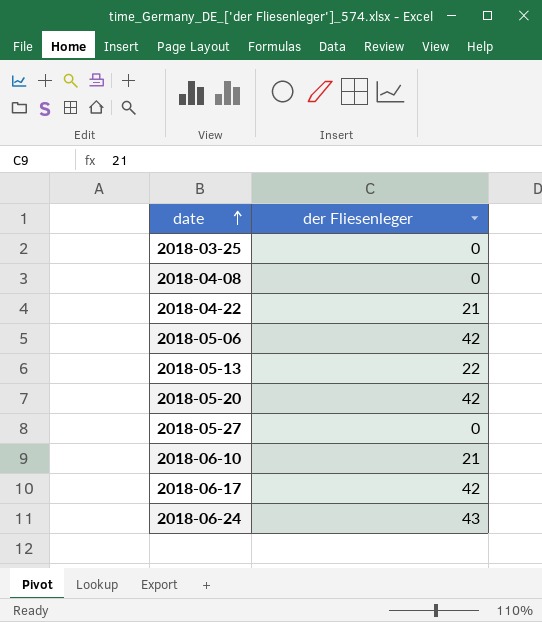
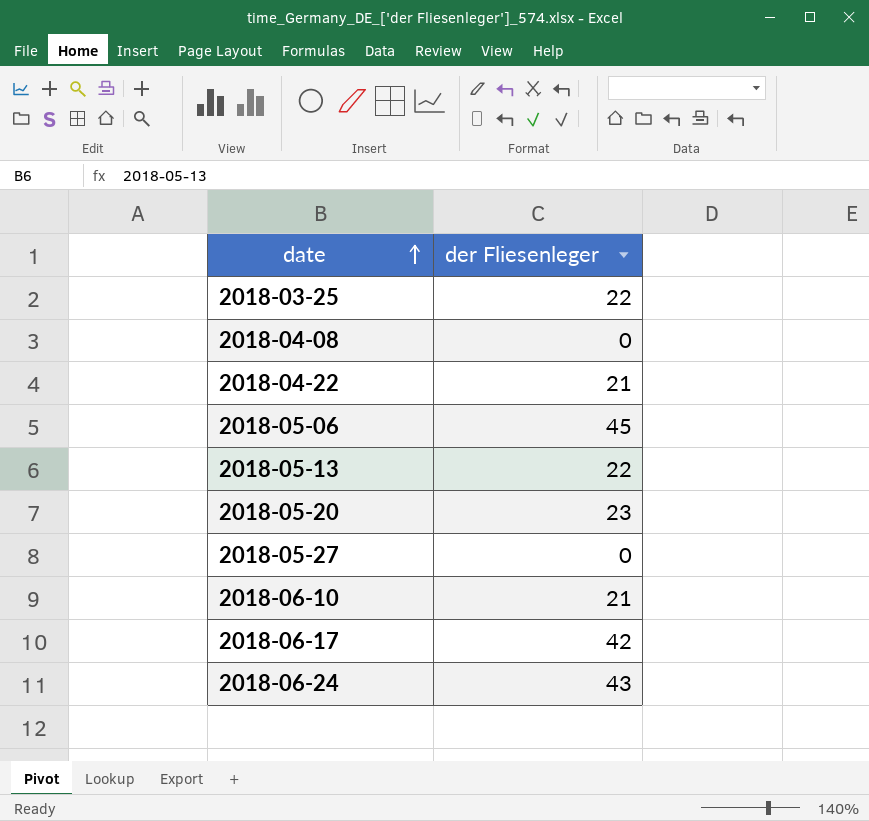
2018-03-25 | der Fliesenleger: 0 -> 22
2018-05-06 | der Fliesenleger: 42 -> 45
2018-05-20 | der Fliesenleger: 42 -> 23

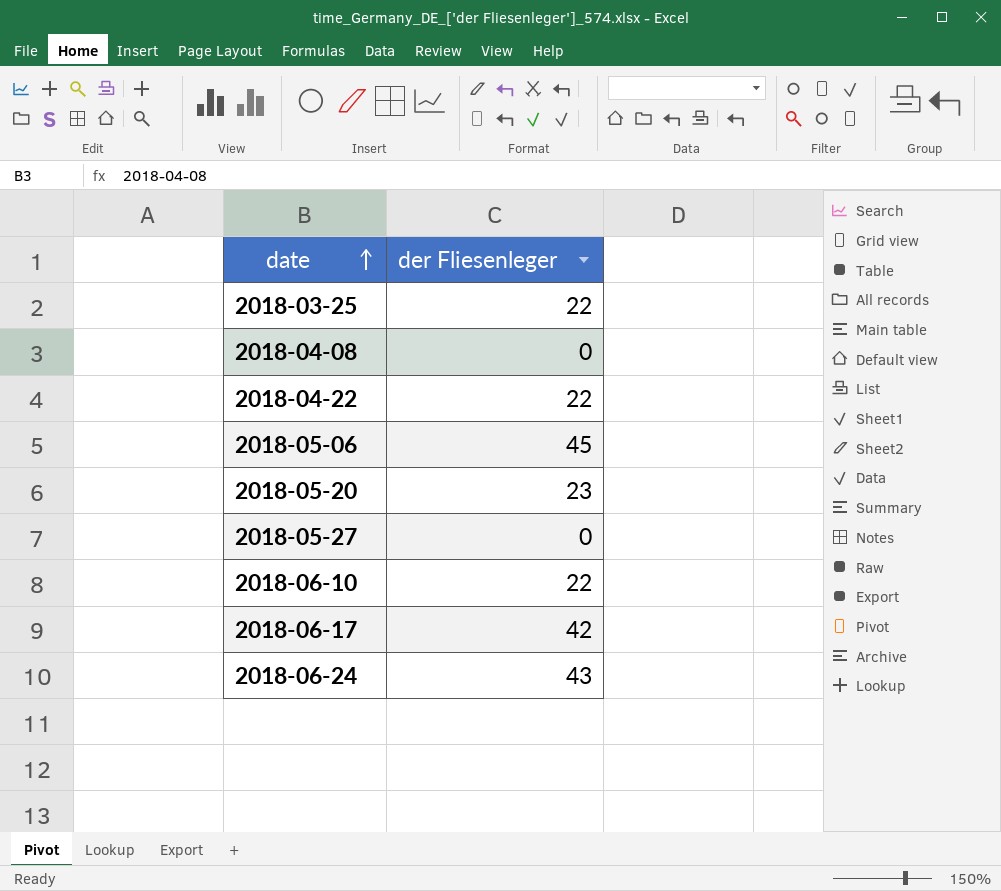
row 2018-05-13: 22 -> none
2018-04-22 | der Fliesenleger: 21 -> 22
2018-06-10 | der Fliesenleger: 21 -> 22

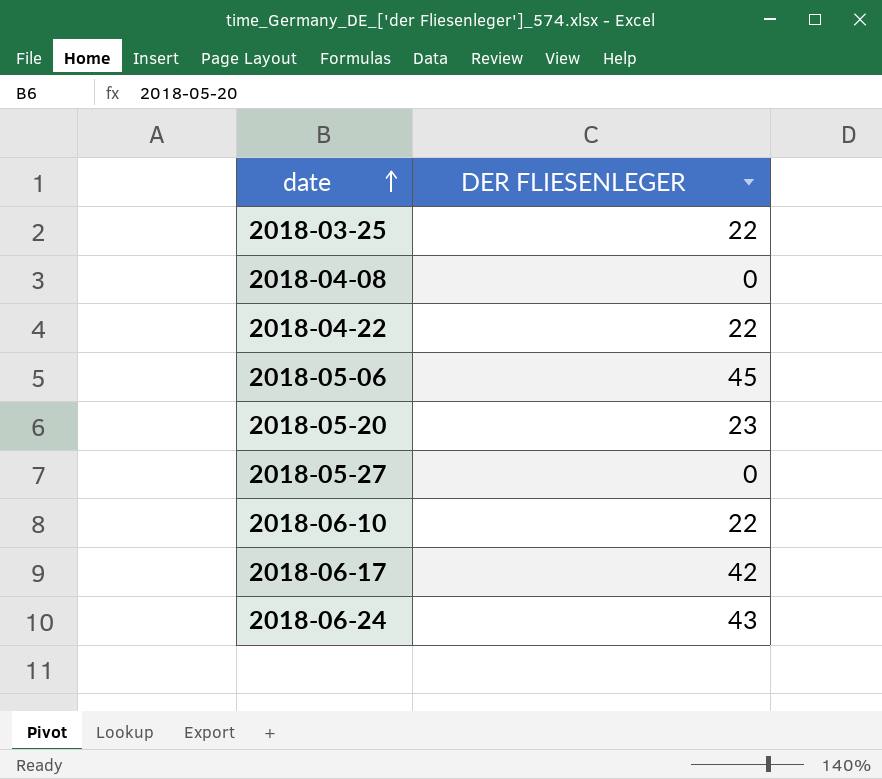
column name: der Fliesenleger -> DER FLIESENLEGER

